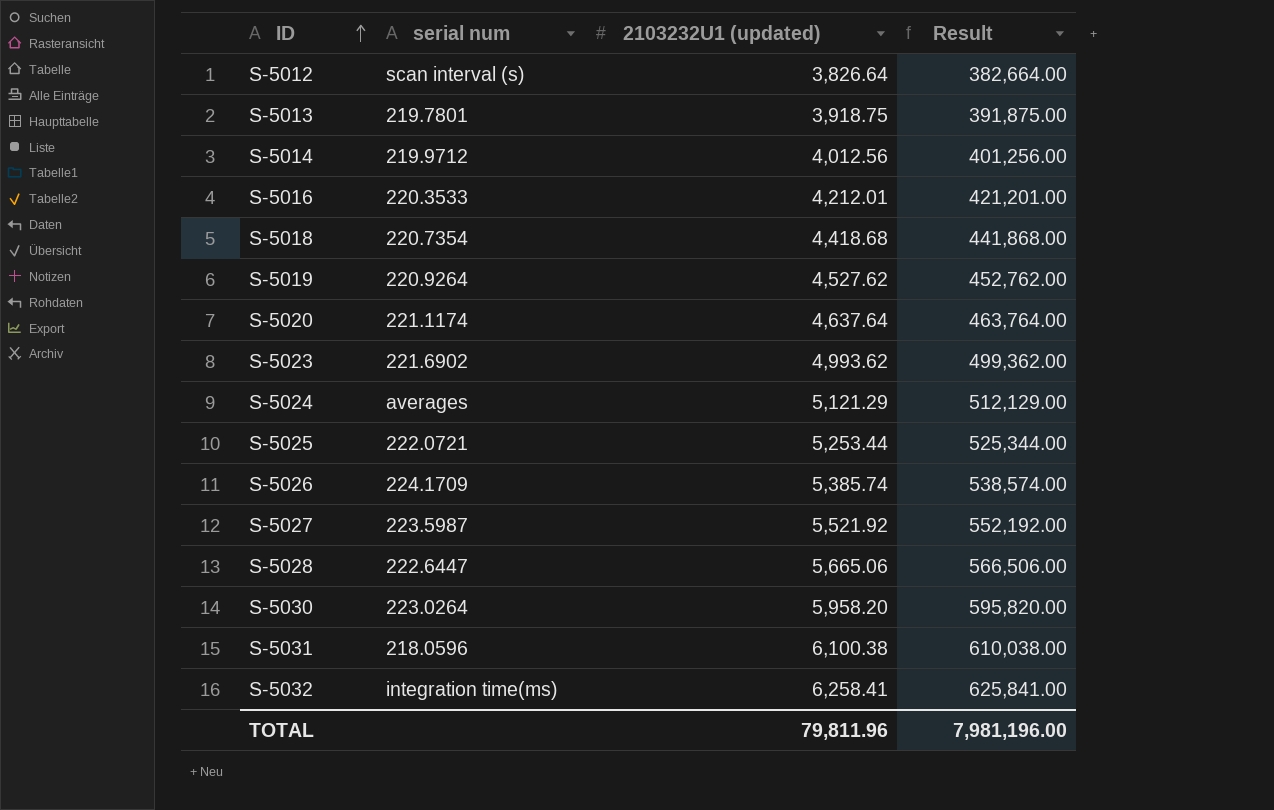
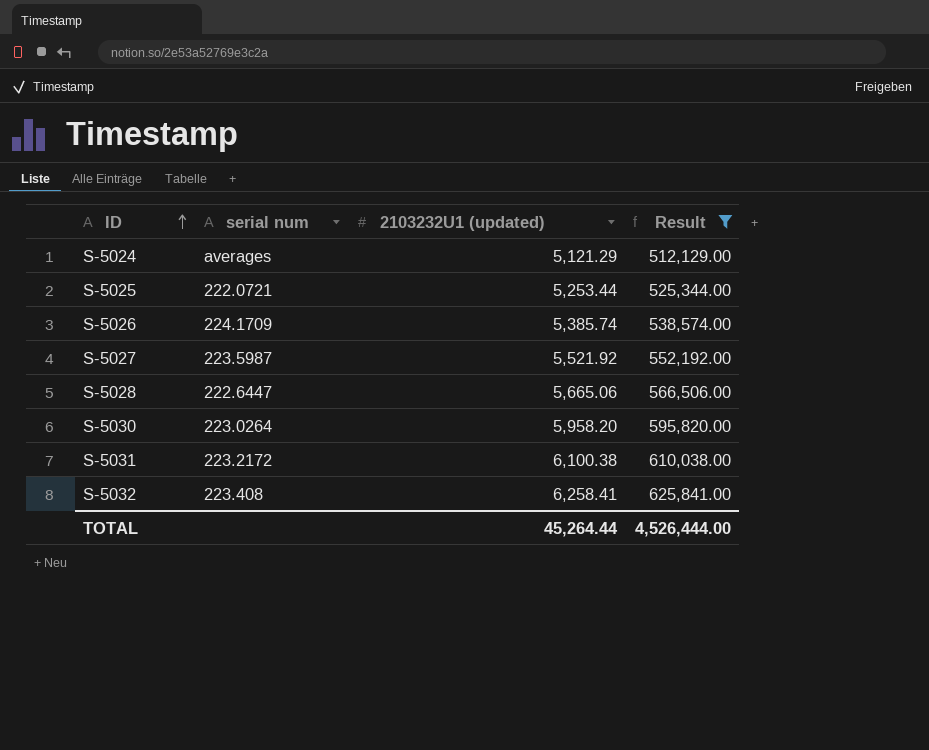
filter: none -> Result >= 512,129.00
S-5031 | serial num: 218.0596 -> 223.2172
S-5032 | serial num: integration time(ms) -> 223.408
TOTAL | 2103232U1 (updated): 79,811.96 -> 45,264.44
TOTAL | Result: 7,981,196.00 -> 4,526,444.00

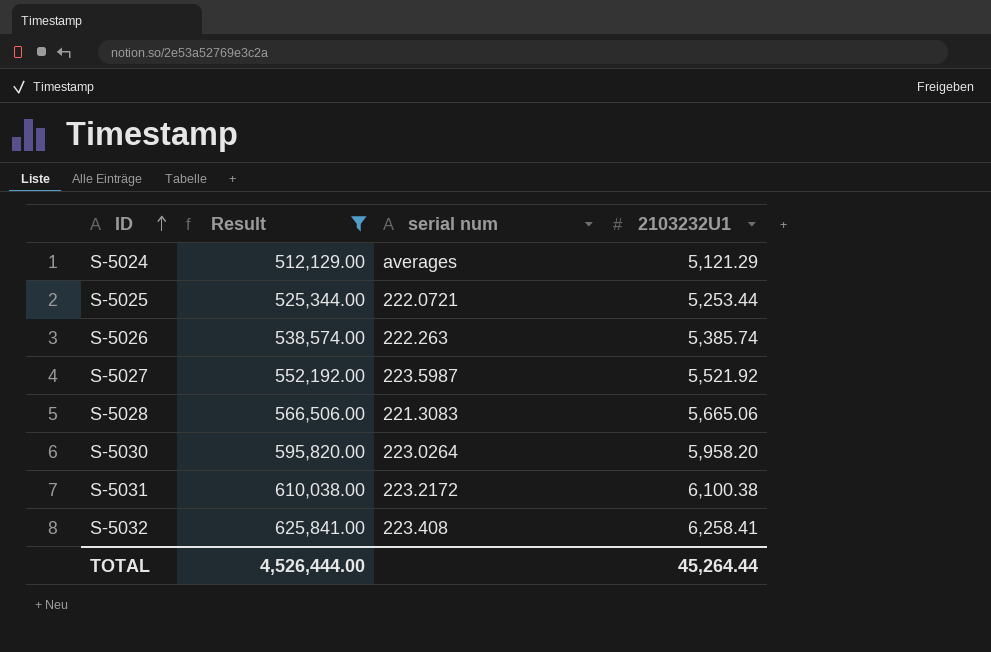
column Result | position: 4 -> 2
column name: 2103232U1 (updated) -> 2103232U1
S-5026 | serial num: 224.1709 -> 222.263
S-5028 | serial num: 222.6447 -> 221.3083

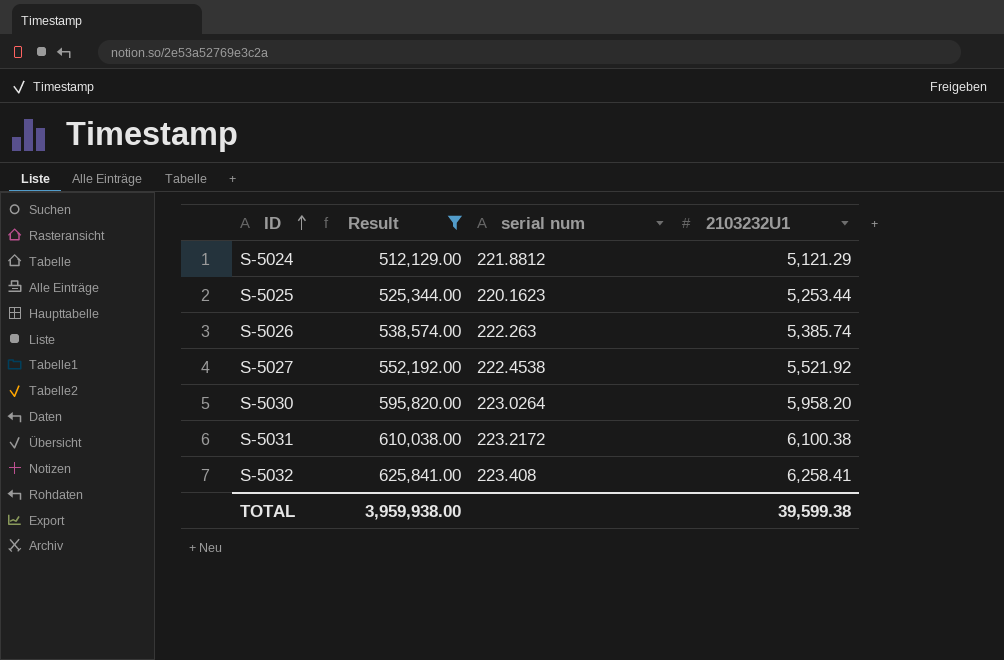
row S-5028: 566,506.00 | 221.3083 | 5,665.06 -> none
S-5024 | serial num: averages -> 221.8812
S-5025 | serial num: 222.0721 -> 220.1623
S-5027 | serial num: 223.5987 -> 222.4538
TOTAL | Result: 4,526,444.00 -> 3,959,938.00
TOTAL | 2103232U1: 45,264.44 -> 39,599.38

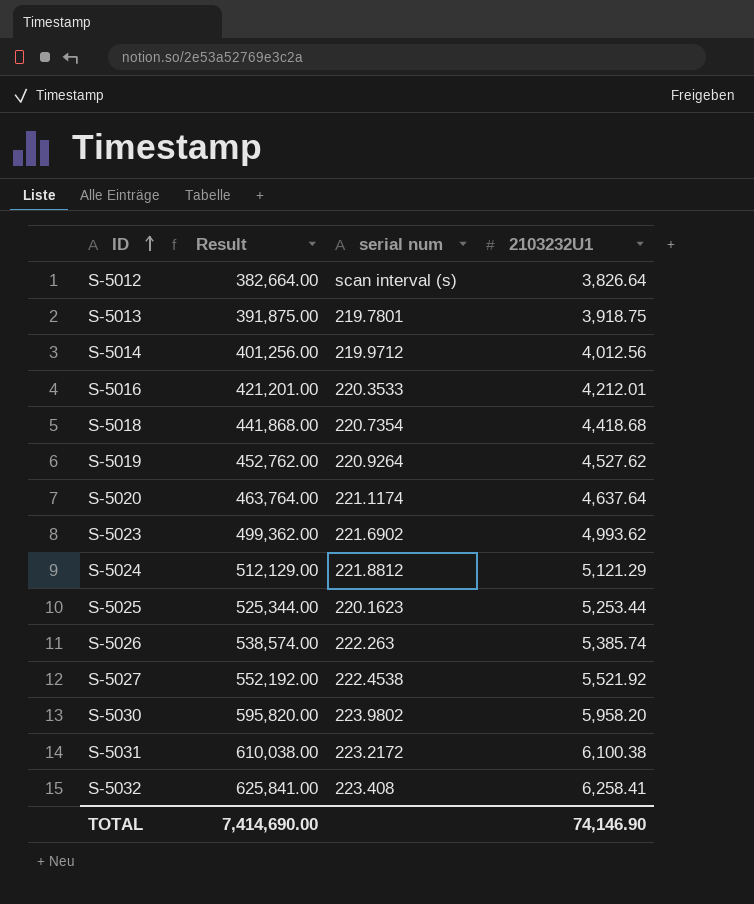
filter: Result >= 512,129.00 -> none
S-5030 | serial num: 223.0264 -> 223.9802
TOTAL | Result: 3,959,938.00 -> 7,414,690.00
TOTAL | 2103232U1: 39,599.38 -> 74,146.90

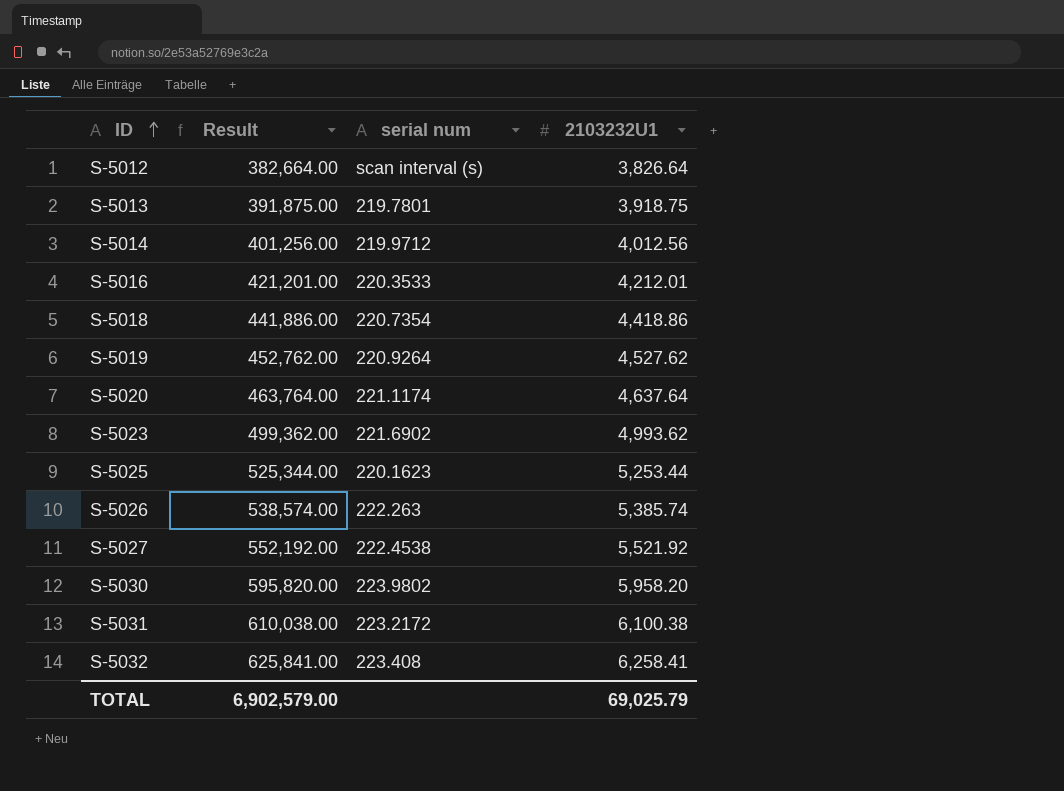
row S-5024: 512,129.00 | 221.8812 | 5,121.29 -> none
S-5018 | Result: 441,868.00 -> 441,886.00
S-5018 | 2103232U1: 4,418.68 -> 4,418.86
TOTAL | Result: 7,414,690.00 -> 6,902,579.00
TOTAL | 2103232U1: 74,146.90 -> 69,025.79

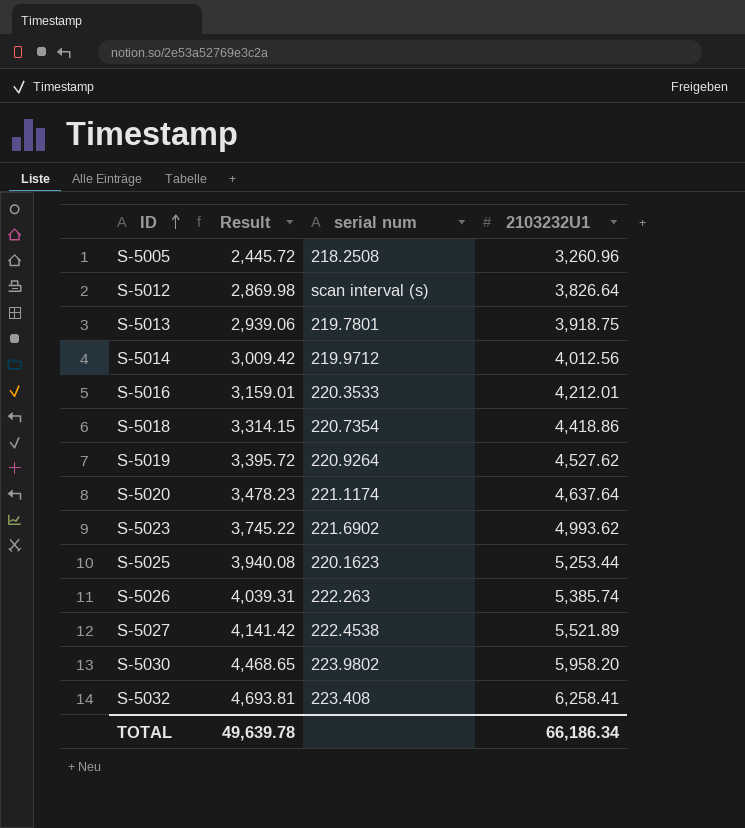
column Result | formula: [2103232U1] * 100 -> [2103232U1] * 0.75
row S-5031: 610,038.00 | 223.2172 | 6,100.38 -> none
row S-5005: none -> 2,445.72 | 218.2508 | 3,260.96
S-5027 | 2103232U1: 5,521.92 -> 5,521.89
TOTAL | Result: 6,902,579.00 -> 49,639.78
TOTAL | 2103232U1: 69,025.79 -> 66,186.34

